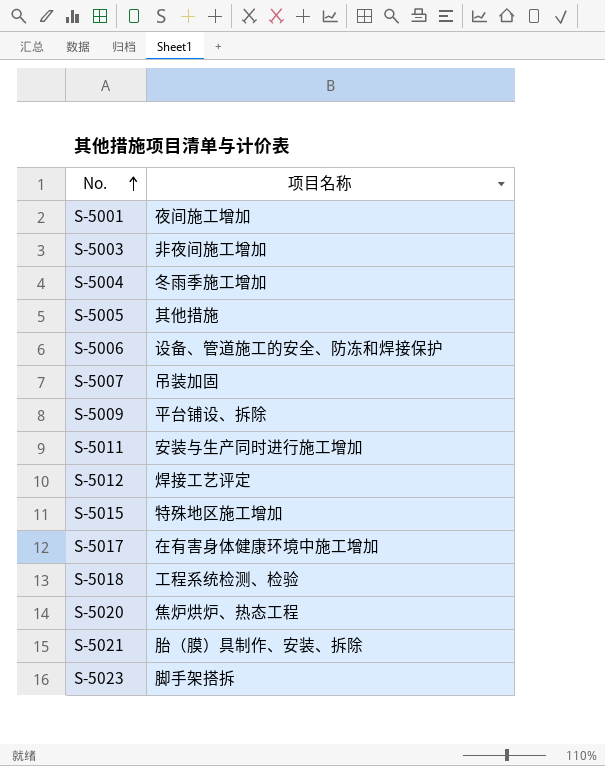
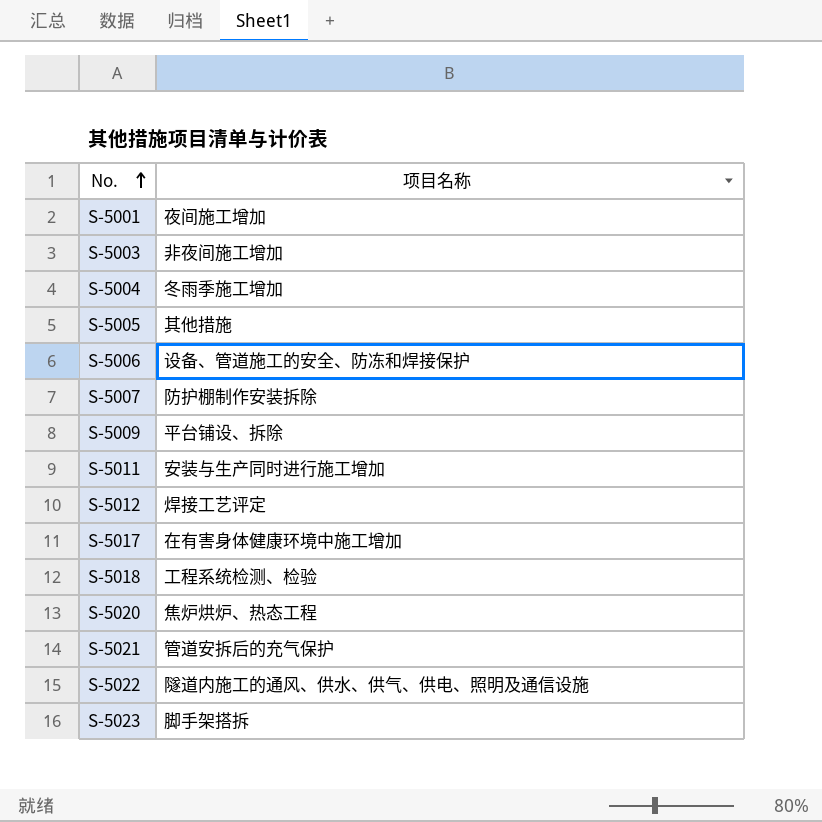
row S-5015: 特殊地区施工增加 -> none
S-5007 | 项目名称: 吊装加固 -> 防护棚制作安装拆除
S-5021 | 项目名称: 胎（膜）具制作、安装、拆除 -> 管道安拆后的充气保护
row S-5022: none -> 隧道内施工的通风、供水、供气、供电、照明及通信设施

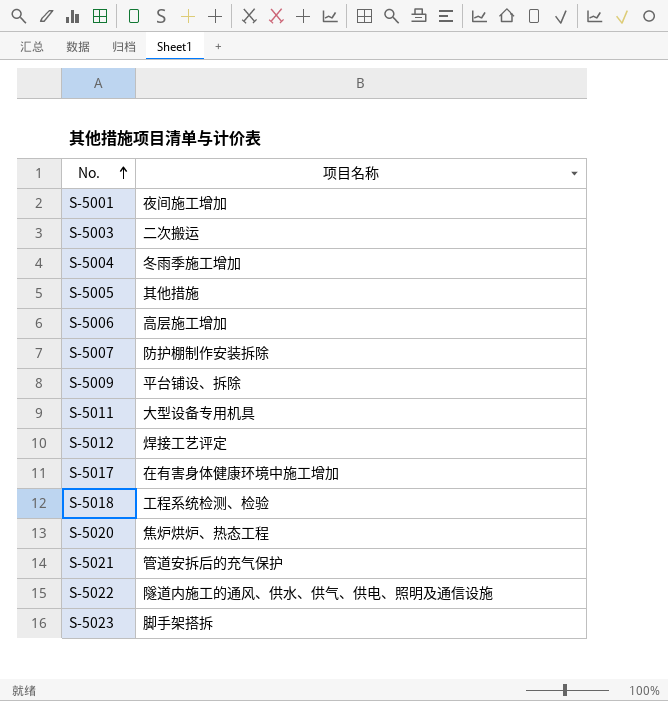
S-5003 | 项目名称: 非夜间施工增加 -> 二次搬运
S-5006 | 项目名称: 设备、管道施工的安全、防冻和焊接保护 -> 高层施工增加
S-5011 | 项目名称: 安装与生产同时进行施工增加 -> 大型设备专用机具

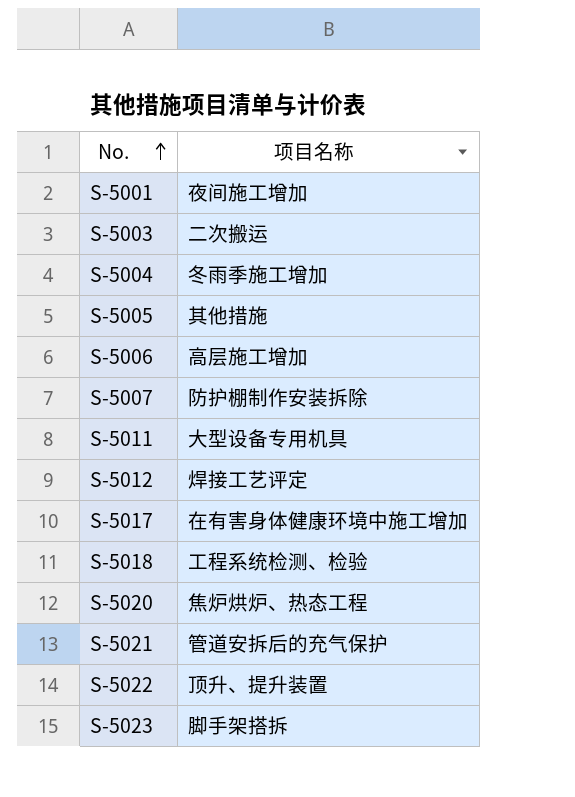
row S-5009: 平台铺设、拆除 -> none
S-5022 | 项目名称: 隧道内施工的通风、供水、供气、供电、照明及通信设施 -> 顶升、提升装置

